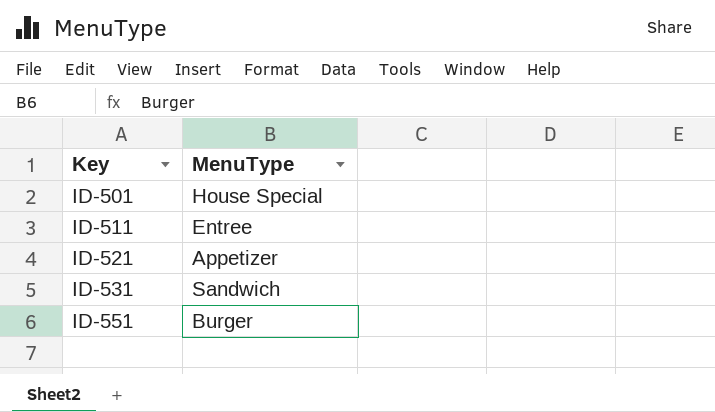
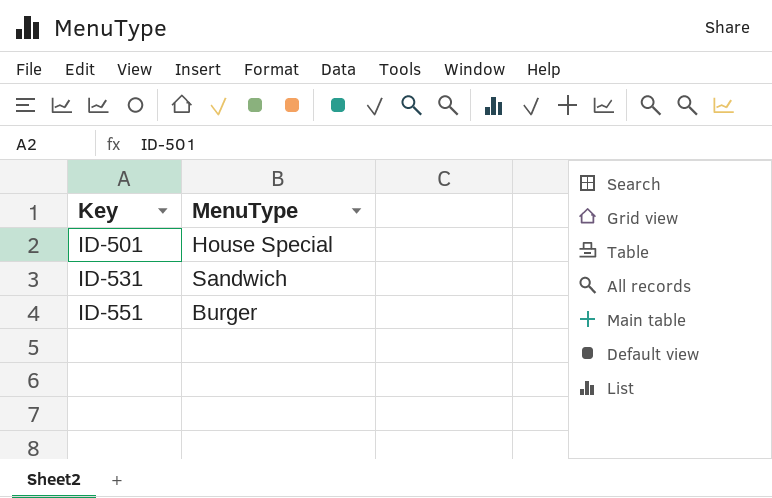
row ID-511: Entree -> none
row ID-521: Appetizer -> none

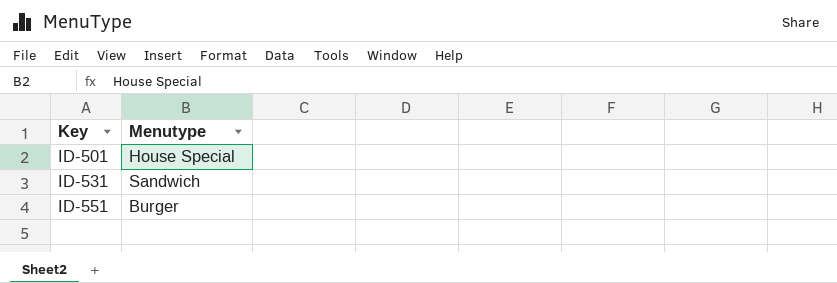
column name: MenuType -> Menutype

